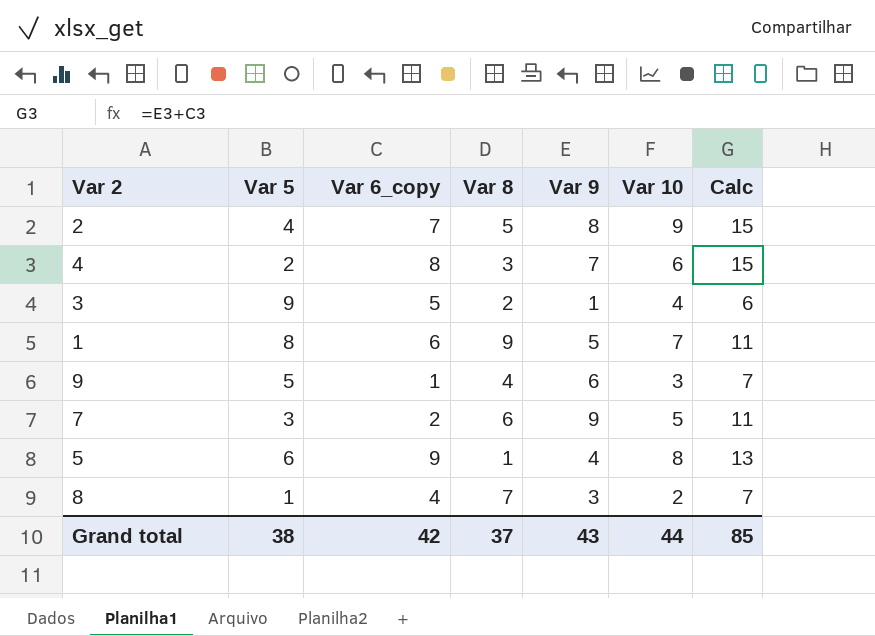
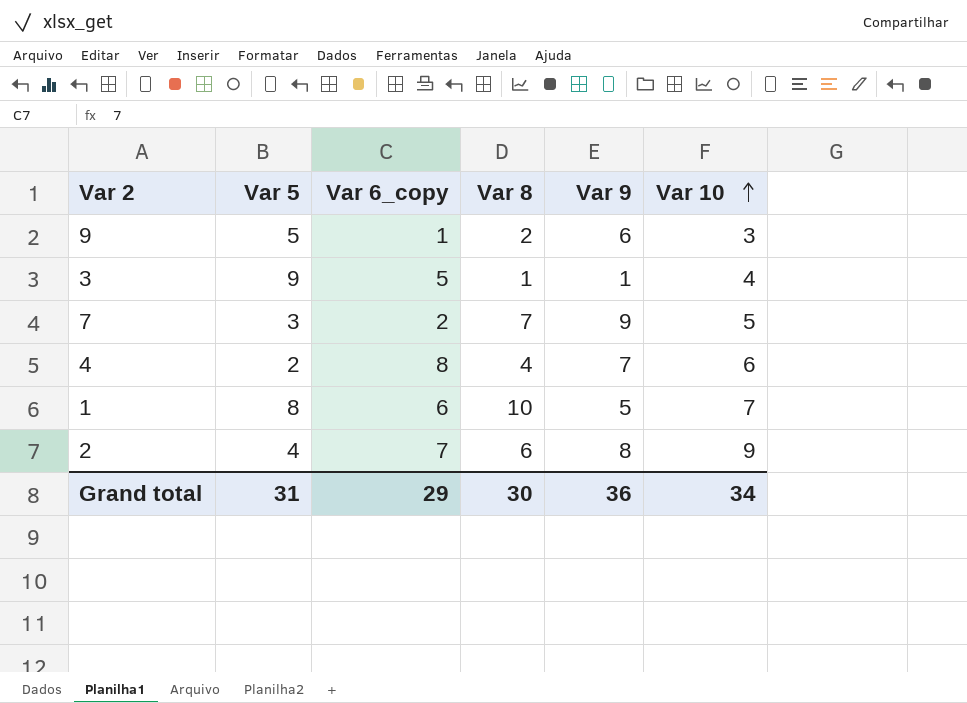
row order: none -> Var 10 ascending
column Calc | formula: [Var 6_copy] + [Var 9] -> none
row 5: 6 | 9 | 1 | 4 | 8 | 13 -> none
row 8: 1 | 4 | 7 | 3 | 2 | 7 -> none
9 | Var 8: 4 -> 2
3 | Var 8: 2 -> 1
7 | Var 8: 6 -> 7
4 | Var 8: 3 -> 4
1 | Var 8: 9 -> 10
2 | Var 8: 5 -> 6
Grand total | Var 5: 38 -> 31
Grand total | Var 6_copy: 42 -> 29
Grand total | Var 8: 37 -> 30
Grand total | Var 9: 43 -> 36
Grand total | Var 10: 44 -> 34

